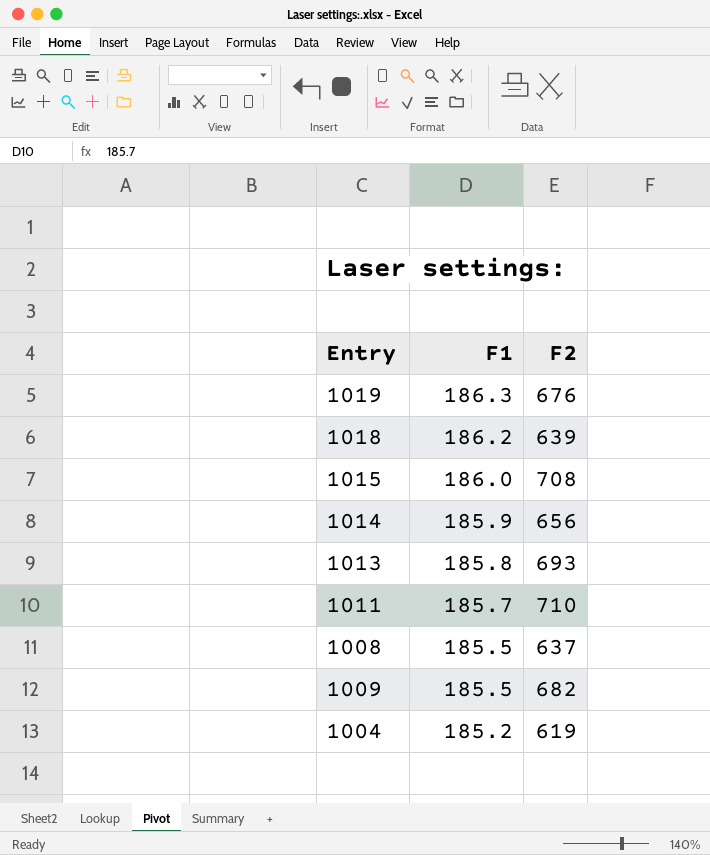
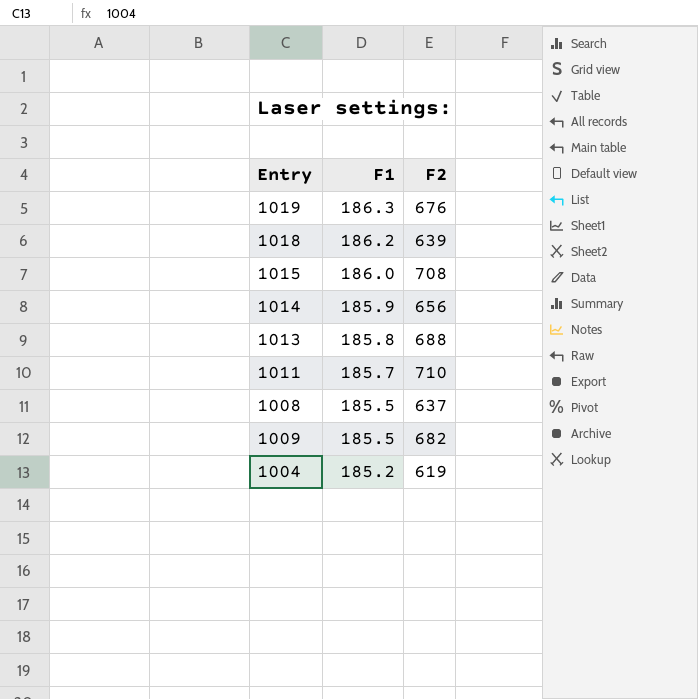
1013 | F2: 693 -> 688

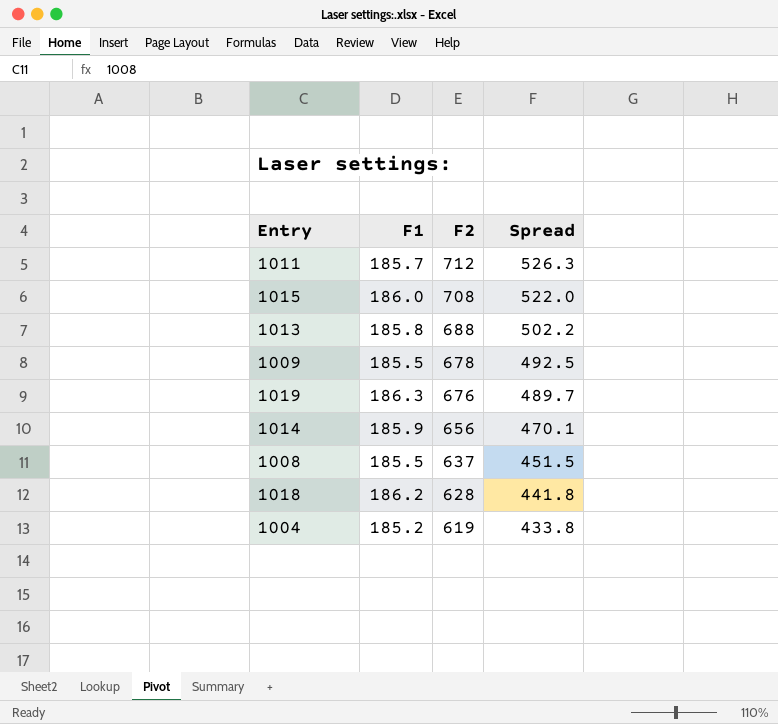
row order: F1 descending -> F2 descending
column Spread | formula: none -> [F2] - [F1]
1011 | F2: 710 -> 712
1009 | F2: 682 -> 678
1018 | F2: 639 -> 628

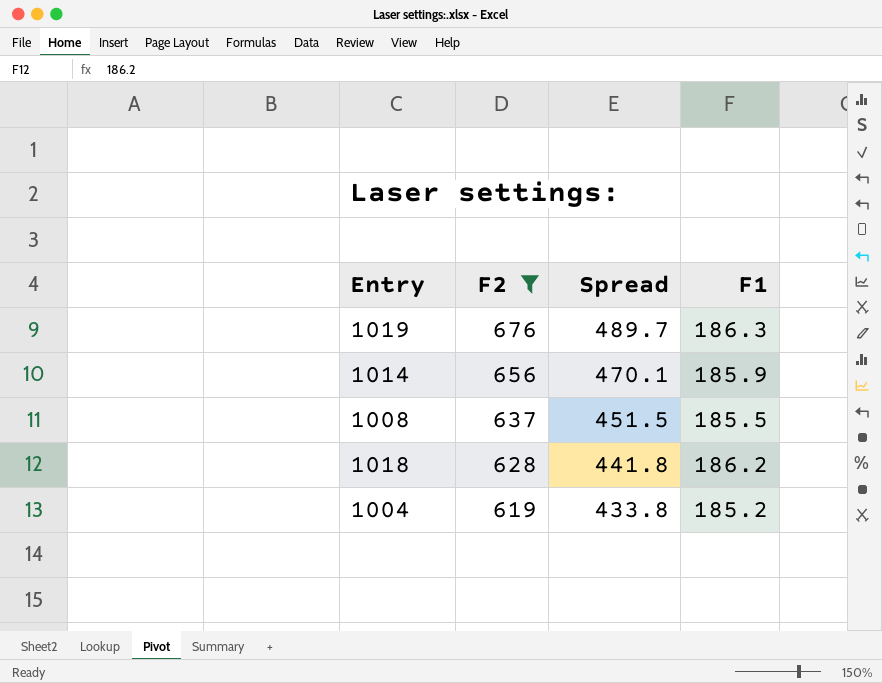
filter: none -> F2 <= 676
column F1 | position: 2 -> 4

